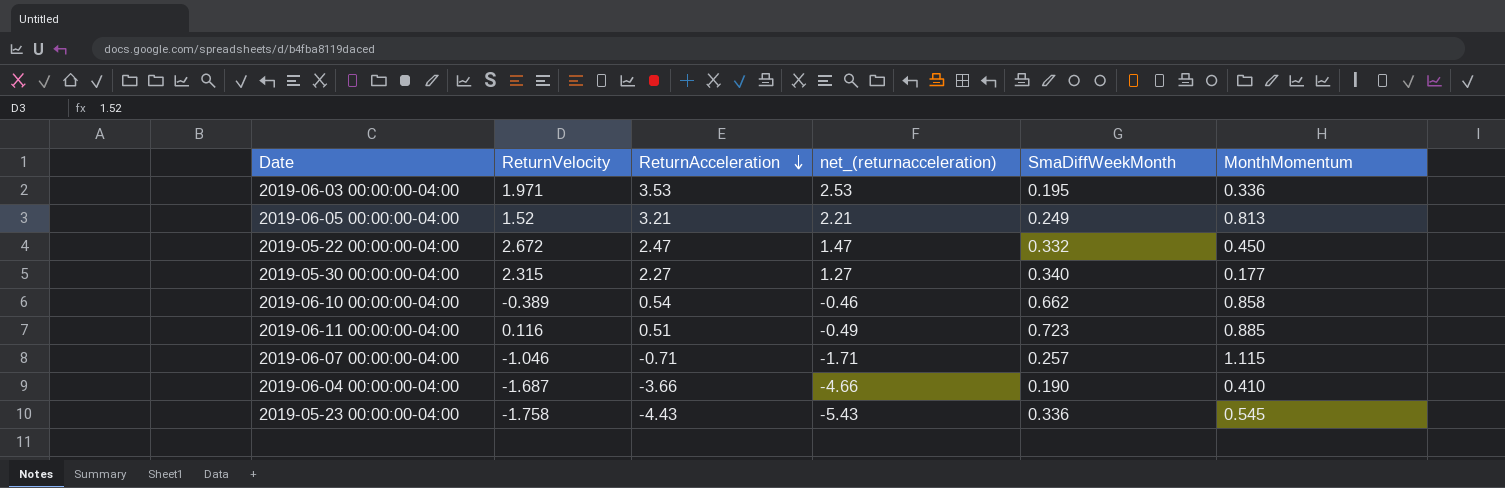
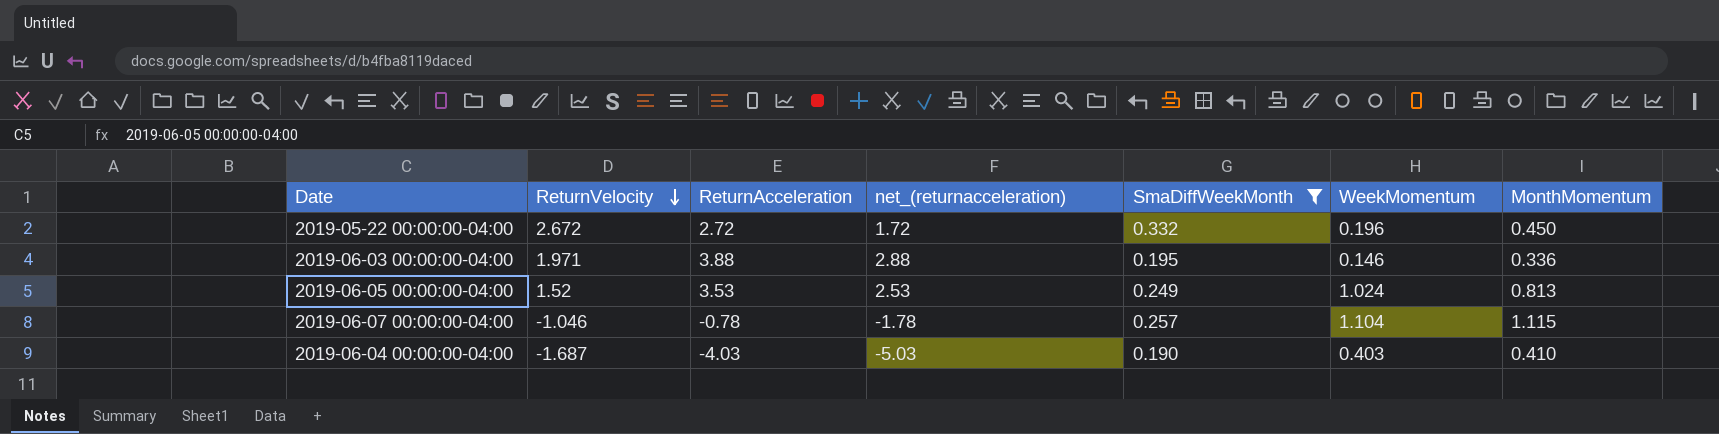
filter: none -> SmaDiffWeekMonth <= 0.332
row order: ReturnAcceleration descending -> ReturnVelocity descending
column WeekMomentum | position: none -> 6
2019-05-22 00:00:00-04:00 | ReturnAcceleration: 2.47 -> 2.72
2019-05-22 00:00:00-04:00 | net_(returnacceleration): 1.47 -> 1.72
2019-06-03 00:00:00-04:00 | ReturnAcceleration: 3.53 -> 3.88
2019-06-03 00:00:00-04:00 | net_(returnacceleration): 2.53 -> 2.88
2019-06-05 00:00:00-04:00 | ReturnAcceleration: 3.21 -> 3.53
2019-06-05 00:00:00-04:00 | net_(returnacceleration): 2.21 -> 2.53
2019-06-07 00:00:00-04:00 | ReturnAcceleration: -0.71 -> -0.78
2019-06-07 00:00:00-04:00 | net_(returnacceleration): -1.71 -> -1.78
2019-06-04 00:00:00-04:00 | ReturnAcceleration: -3.66 -> -4.03
2019-06-04 00:00:00-04:00 | net_(returnacceleration): -4.66 -> -5.03

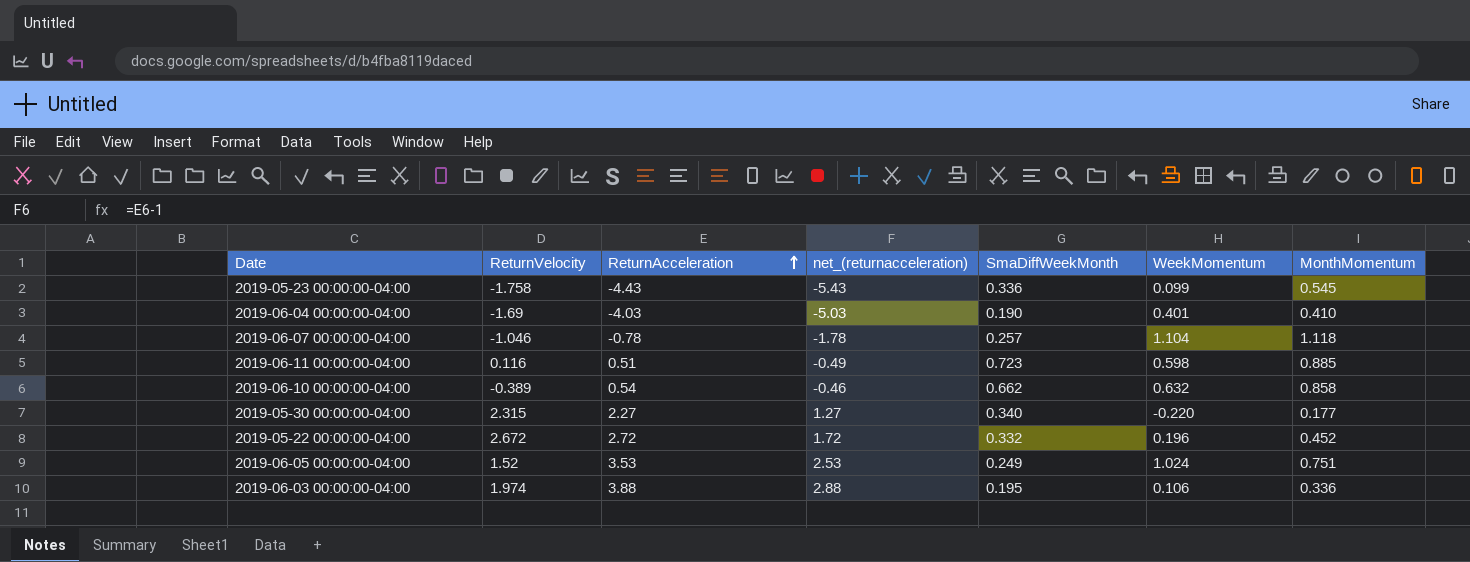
filter: SmaDiffWeekMonth <= 0.332 -> none
row order: ReturnVelocity descending -> ReturnAcceleration ascending
2019-06-04 00:00:00-04:00 | ReturnVelocity: -1.687 -> -1.69
2019-06-04 00:00:00-04:00 | WeekMomentum: 0.403 -> 0.401
2019-06-07 00:00:00-04:00 | MonthMomentum: 1.115 -> 1.118
2019-05-22 00:00:00-04:00 | MonthMomentum: 0.450 -> 0.452
2019-06-05 00:00:00-04:00 | MonthMomentum: 0.813 -> 0.751
2019-06-03 00:00:00-04:00 | ReturnVelocity: 1.971 -> 1.974
2019-06-03 00:00:00-04:00 | WeekMomentum: 0.146 -> 0.106

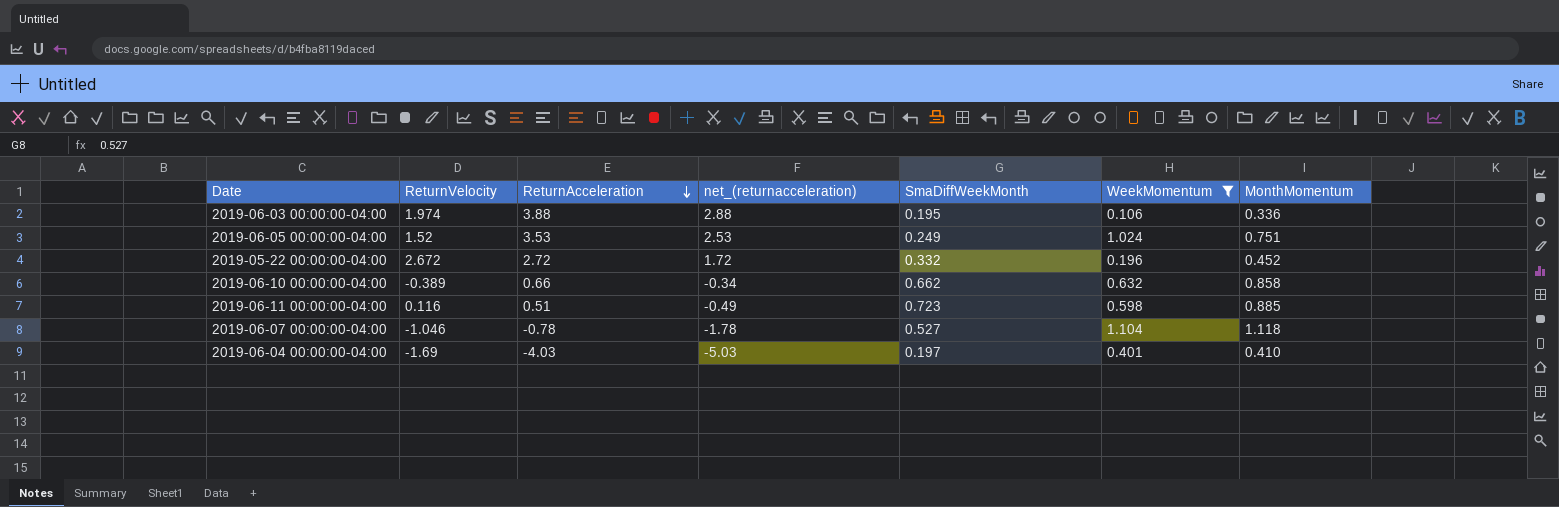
filter: none -> WeekMomentum >= 0.106
row order: ReturnAcceleration ascending -> ReturnAcceleration descending
2019-06-10 00:00:00-04:00 | ReturnAcceleration: 0.54 -> 0.66
2019-06-10 00:00:00-04:00 | net_(returnacceleration): -0.46 -> -0.34
2019-06-07 00:00:00-04:00 | SmaDiffWeekMonth: 0.257 -> 0.527
2019-06-04 00:00:00-04:00 | SmaDiffWeekMonth: 0.190 -> 0.197

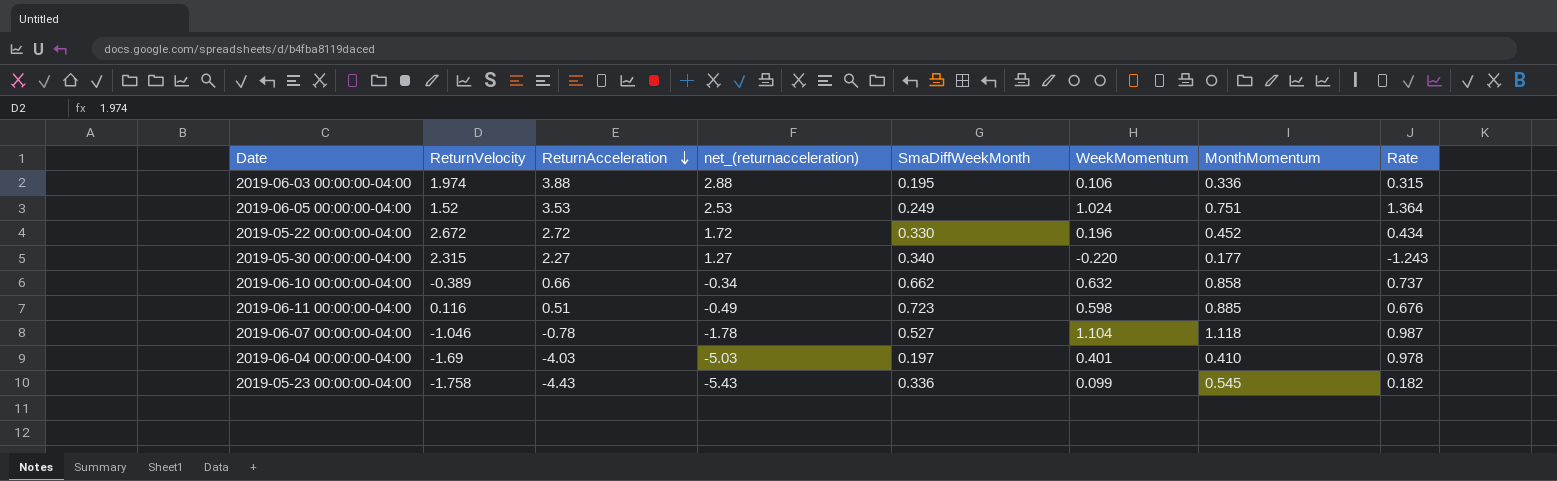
filter: WeekMomentum >= 0.106 -> none
column Rate | formula: none -> [WeekMomentum] / [MonthMomentum]
2019-05-22 00:00:00-04:00 | SmaDiffWeekMonth: 0.332 -> 0.330

